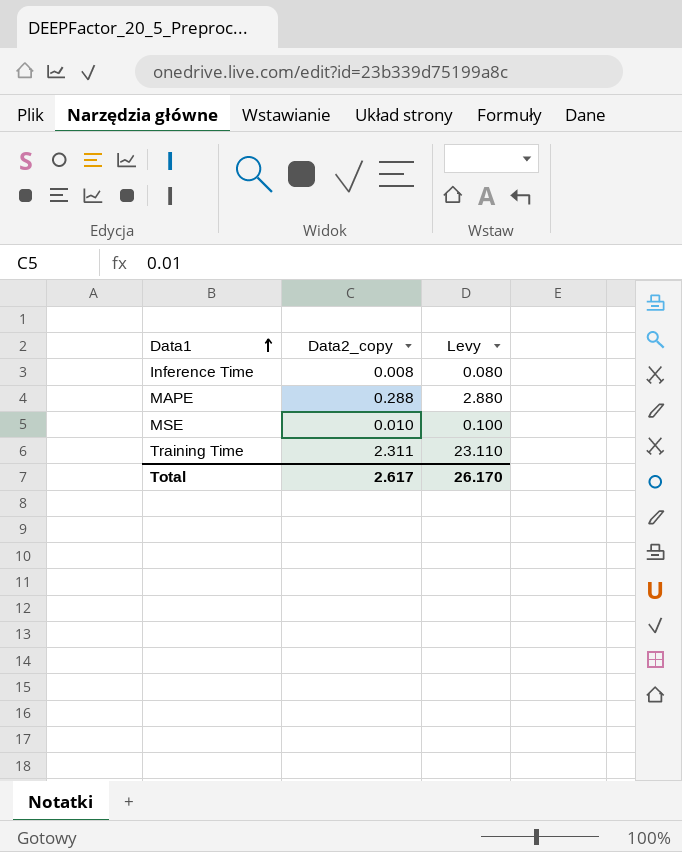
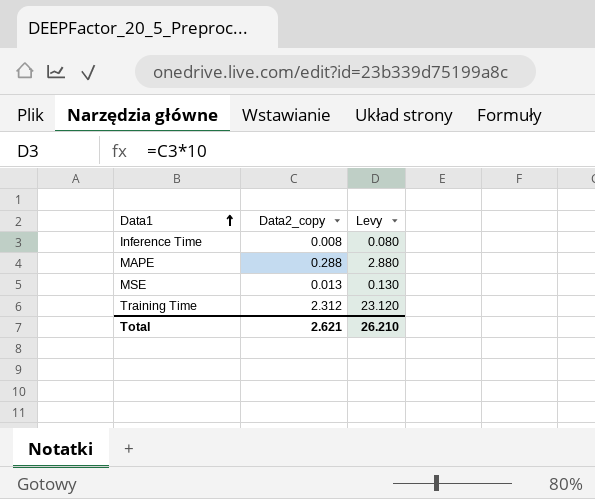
MSE | Data2_copy: 0.010 -> 0.013
MSE | Levy: 0.100 -> 0.130
Training Time | Data2_copy: 2.311 -> 2.312
Training Time | Levy: 23.110 -> 23.120
Total | Data2_copy: 2.617 -> 2.621
Total | Levy: 26.170 -> 26.210

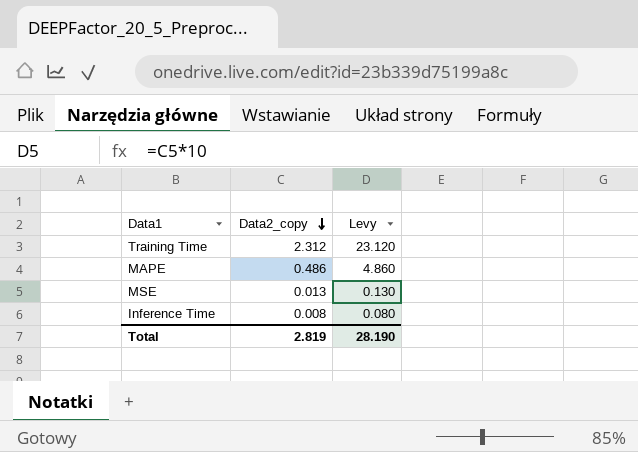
row order: Data1 ascending -> Data2_copy descending
MAPE | Data2_copy: 0.288 -> 0.486
MAPE | Levy: 2.880 -> 4.860
Total | Data2_copy: 2.621 -> 2.819
Total | Levy: 26.210 -> 28.190

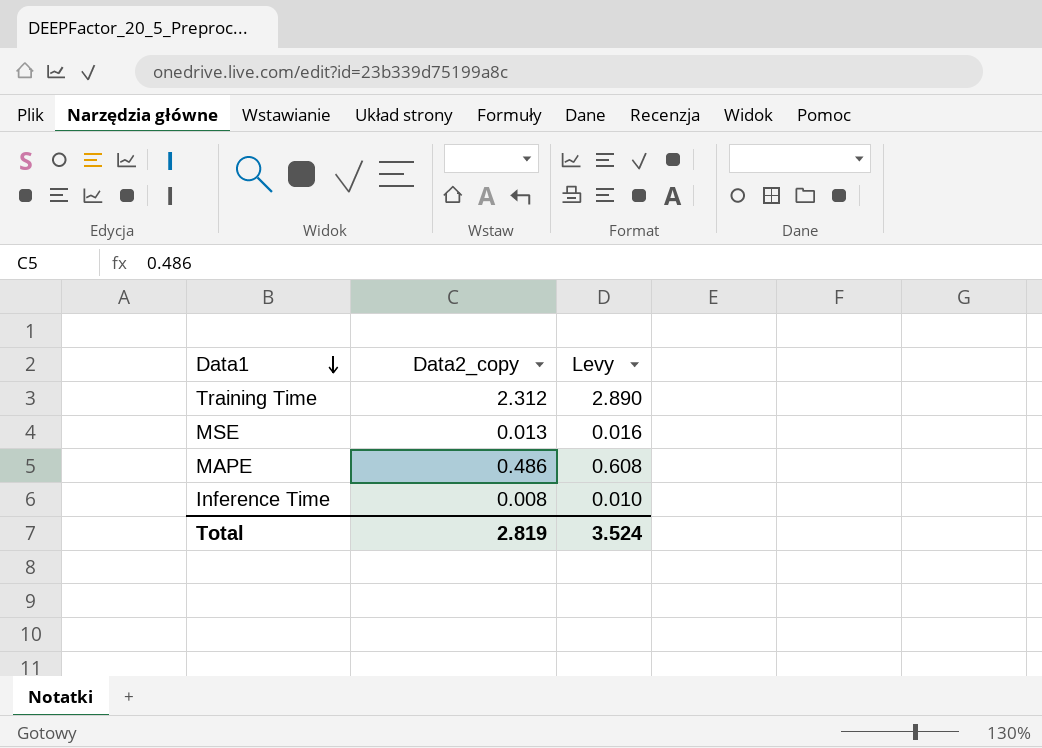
row order: Data2_copy descending -> Data1 descending
column Levy | formula: [Data2_copy] * 10 -> [Data2_copy] * 1.25
Total | Levy: 28.190 -> 3.524

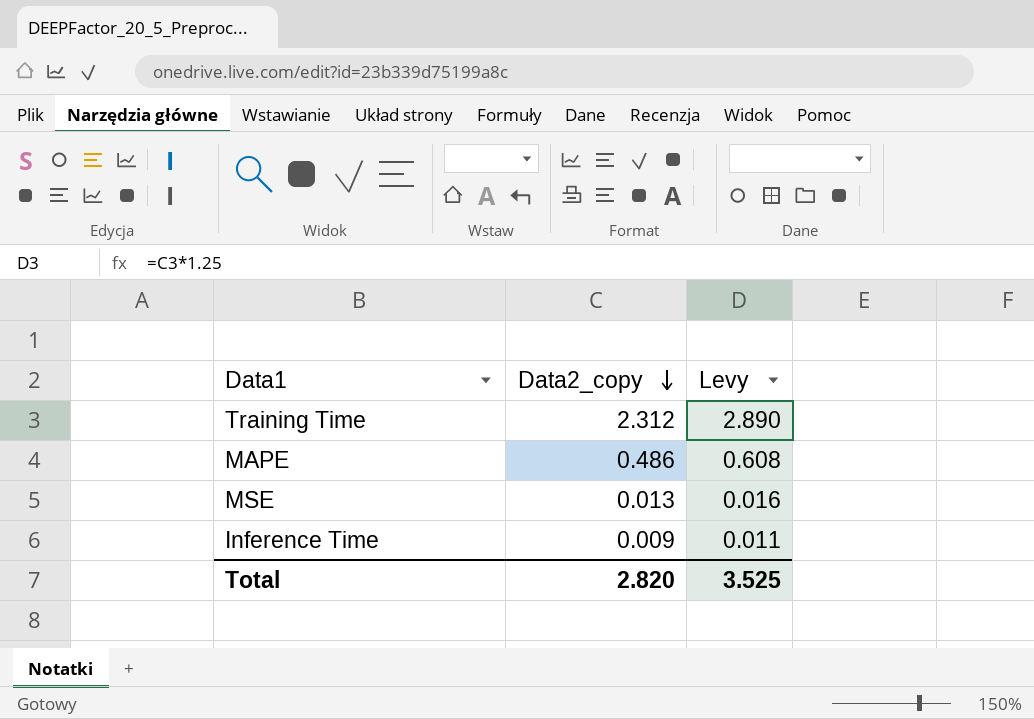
row order: Data1 descending -> Data2_copy descending
Inference Time | Data2_copy: 0.008 -> 0.009
Inference Time | Levy: 0.010 -> 0.011
Total | Data2_copy: 2.819 -> 2.820
Total | Levy: 3.524 -> 3.525

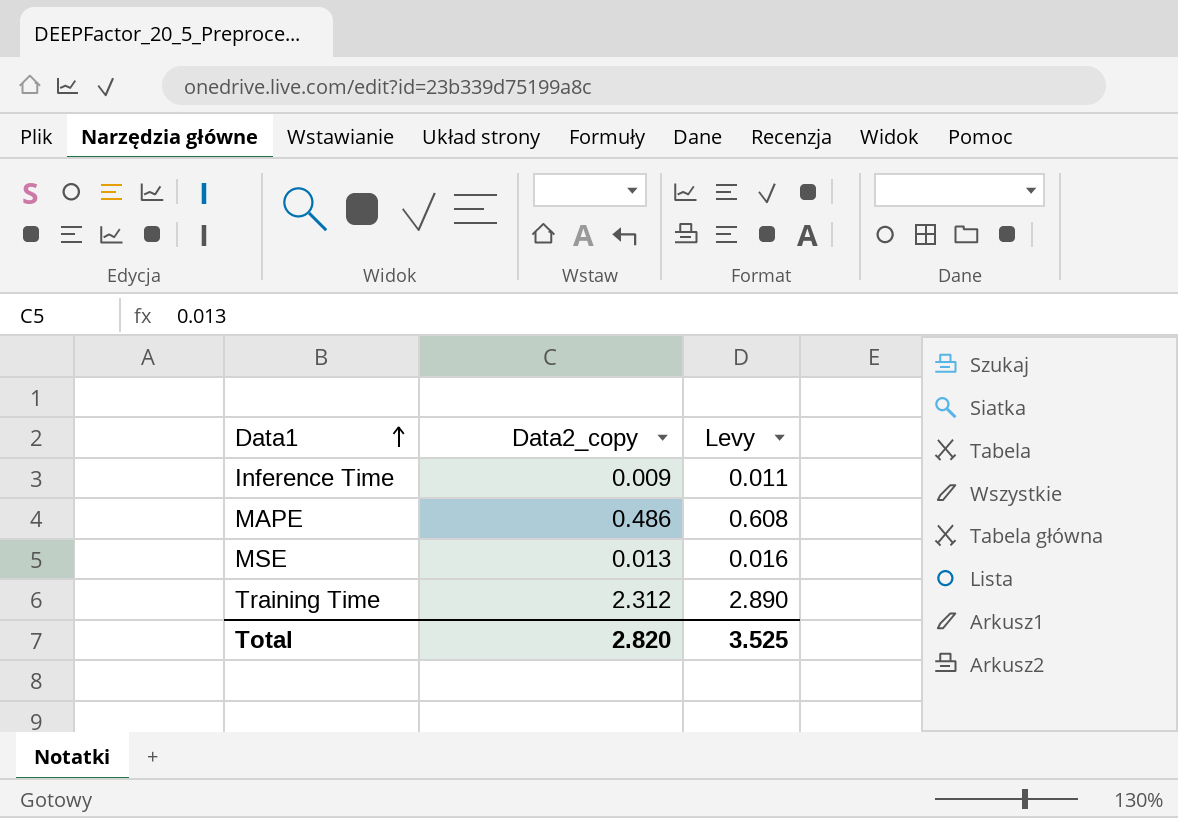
row order: Data2_copy descending -> Data1 ascending

